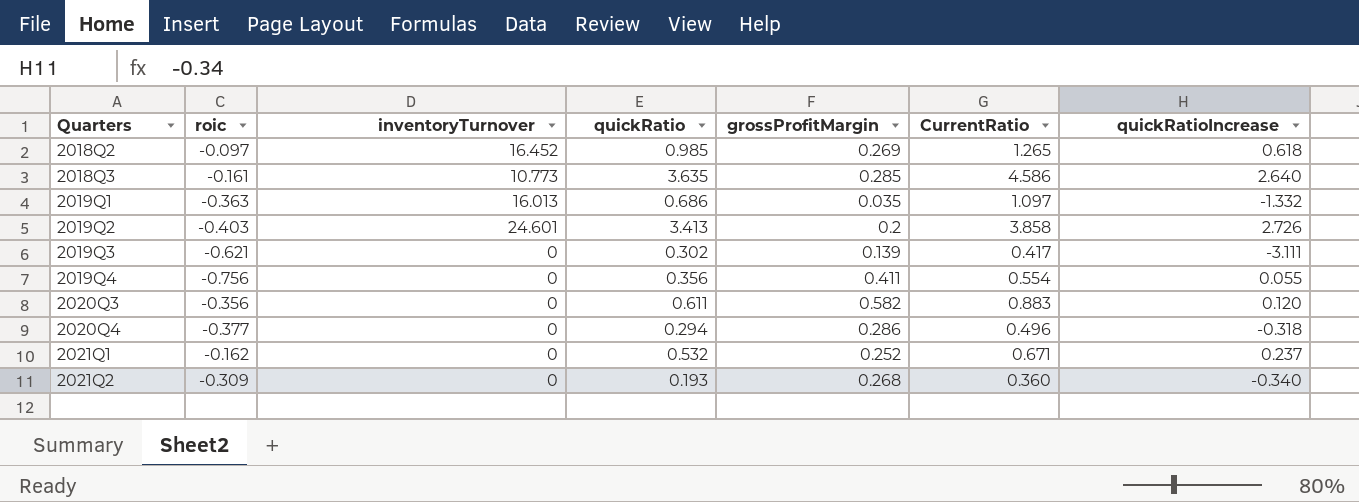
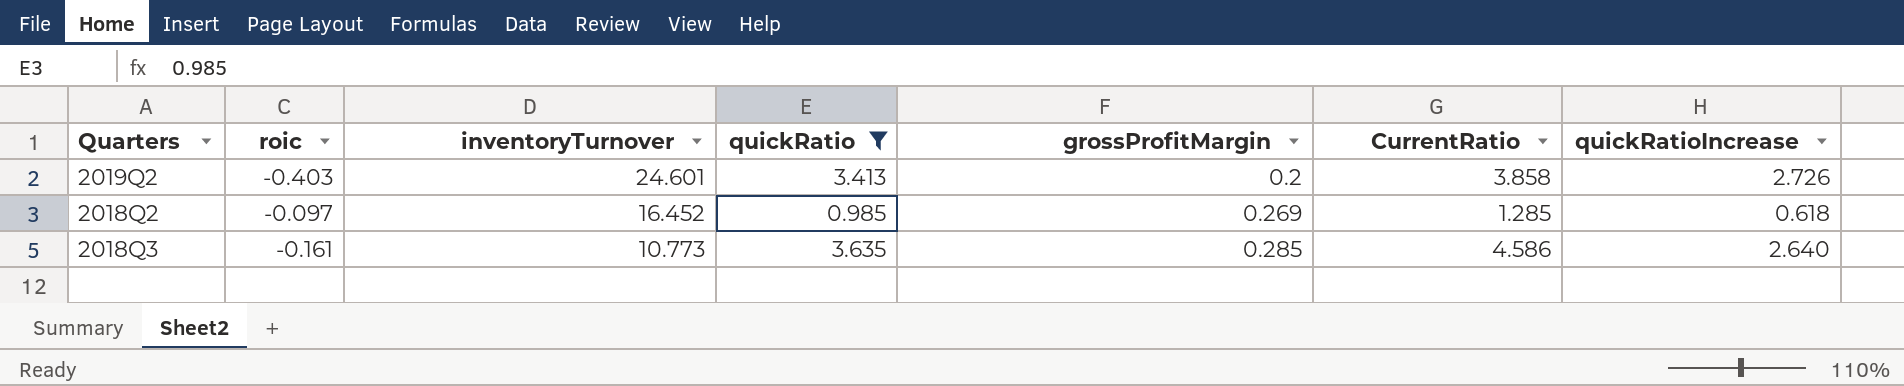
filter: none -> quickRatio >= 0.985
row order: Quarters ascending -> inventoryTurnover descending
2018Q2 | CurrentRatio: 1.265 -> 1.285

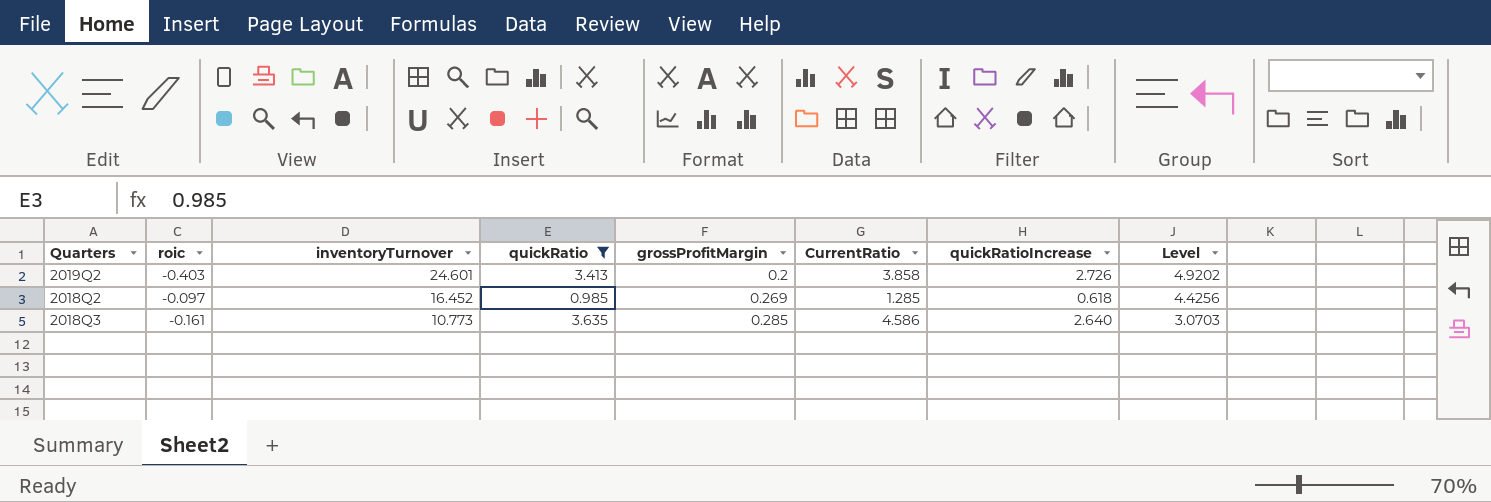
column Level | formula: none -> [inventoryTurnover] * [grossProfitMargin]

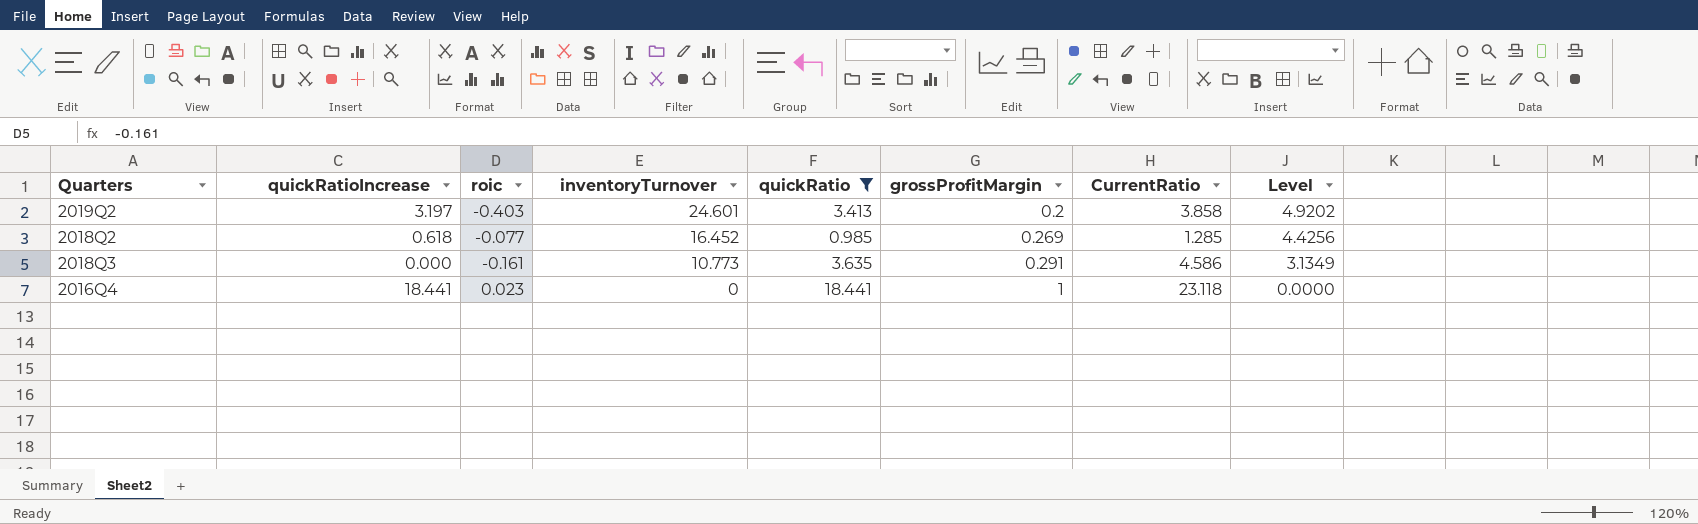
column quickRatioIncrease | position: 7 -> 2
2019Q2 | quickRatioIncrease: 2.726 -> 3.197
2018Q2 | roic: -0.097 -> -0.077
2018Q3 | quickRatioIncrease: 2.640 -> 0.000
2018Q3 | grossProfitMargin: 0.285 -> 0.291
2018Q3 | Level: 3.0703 -> 3.1349
row 2016Q4: none -> 18.441 | 0.023 | 0 | 18.441 | 1 | 23.118 | 0.0000

